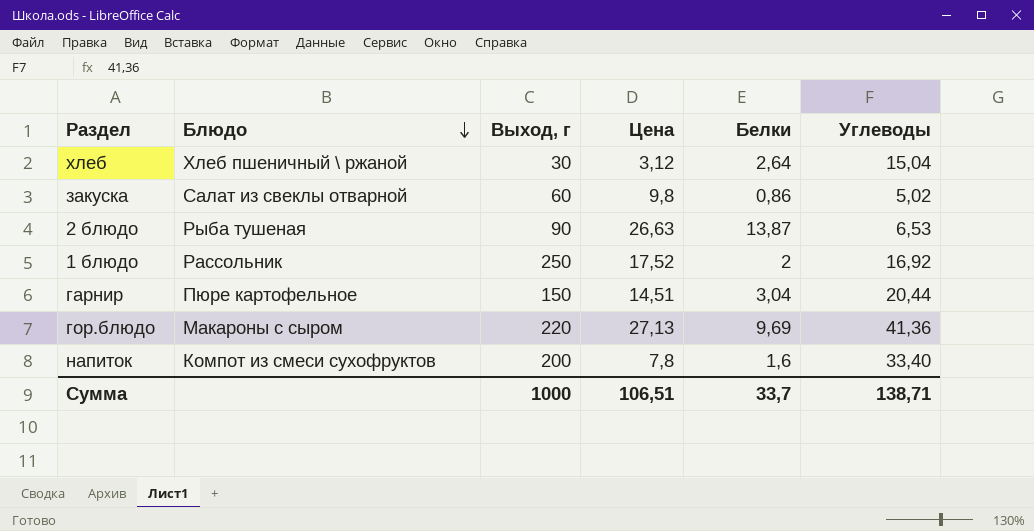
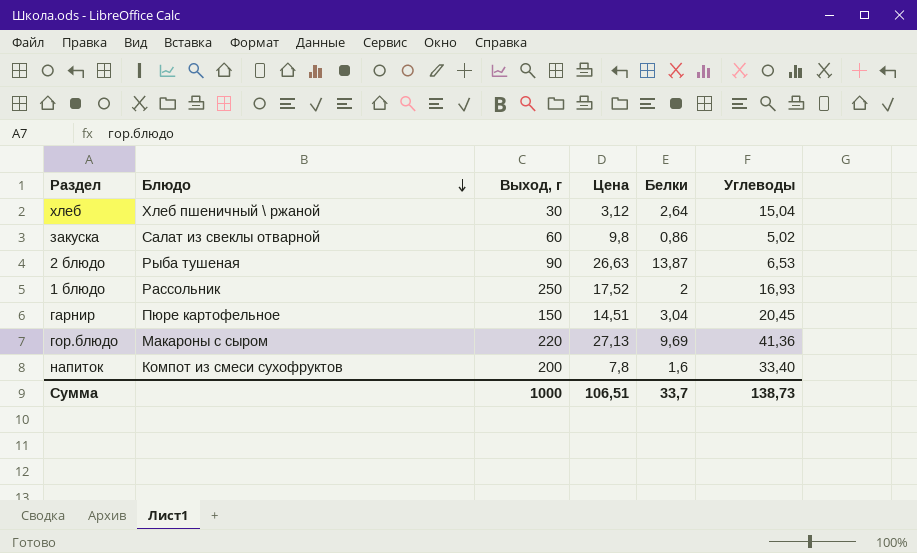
1 блюдо | Углеводы: 16,92 -> 16,93
гарнир | Углеводы: 20,44 -> 20,45
Сумма | Углеводы: 138,71 -> 138,73

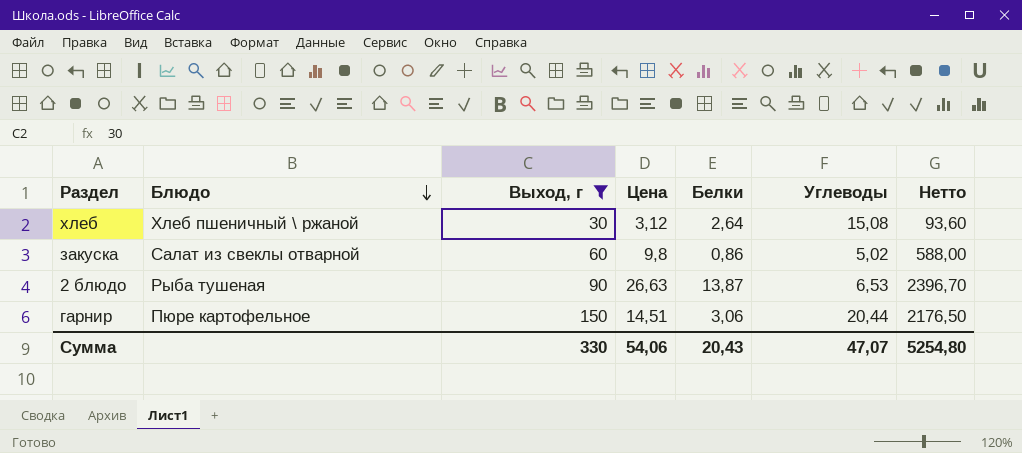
filter: none -> Выход, г <= 150
column Нетто | formula: none -> [Выход, г] * [Цена]
хлеб | Углеводы: 15,04 -> 15,08
гарнир | Белки: 3,04 -> 3,06
гарнир | Углеводы: 20,45 -> 20,44
Сумма | Выход, г: 1000 -> 330
Сумма | Цена: 106,51 -> 54,06
Сумма | Белки: 33,7 -> 20,43
Сумма | Углеводы: 138,73 -> 47,07

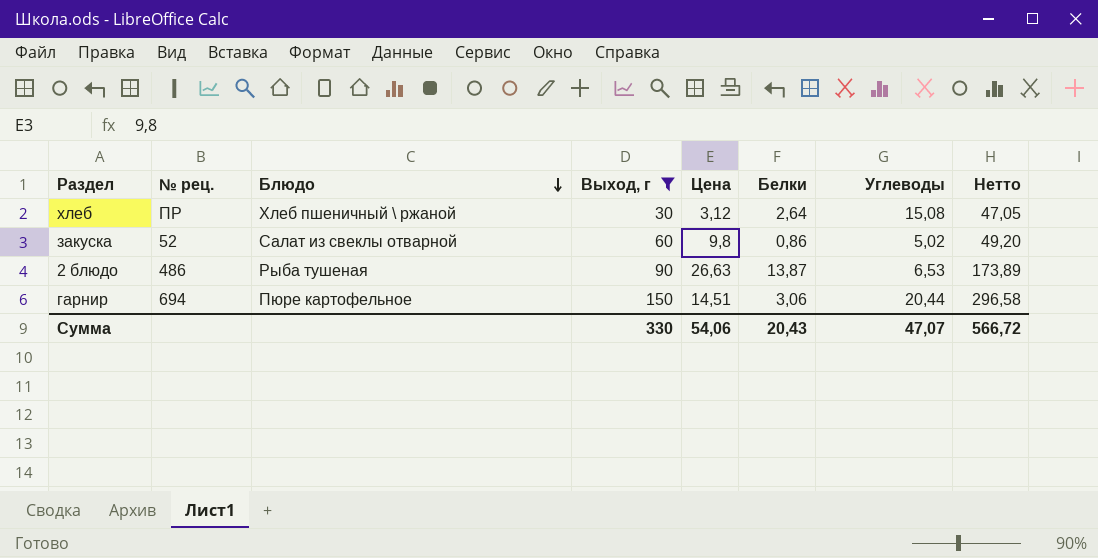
column № рец. | position: none -> 2
column Нетто | formula: [Выход, г] * [Цена] -> [Цена] * [Углеводы]
Сумма | Нетто: 5254,80 -> 566,72

